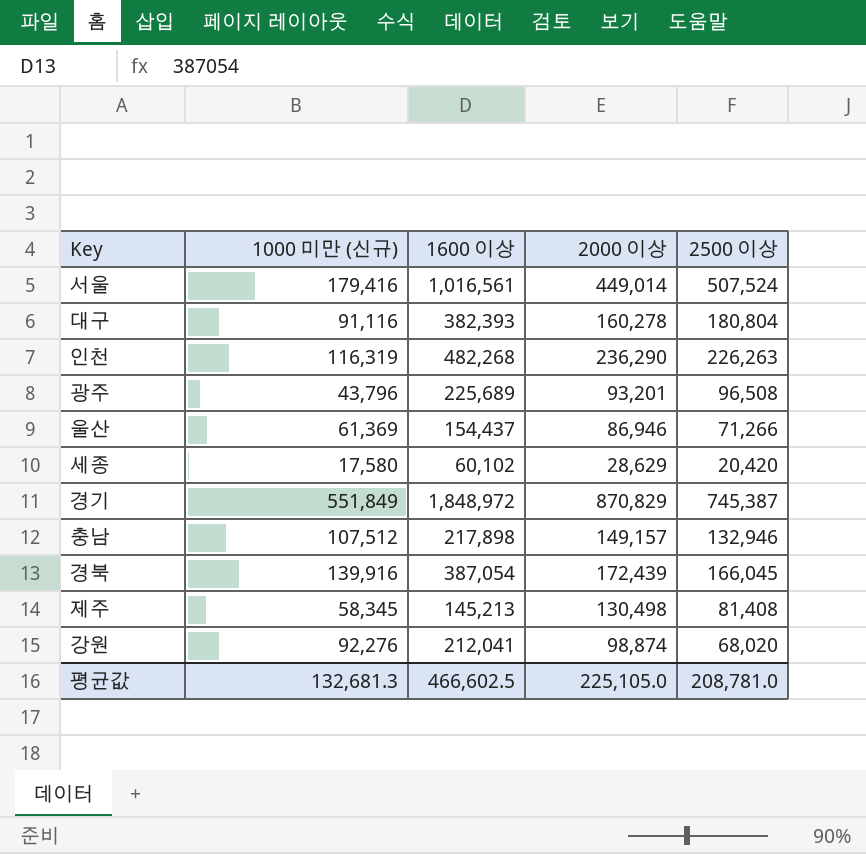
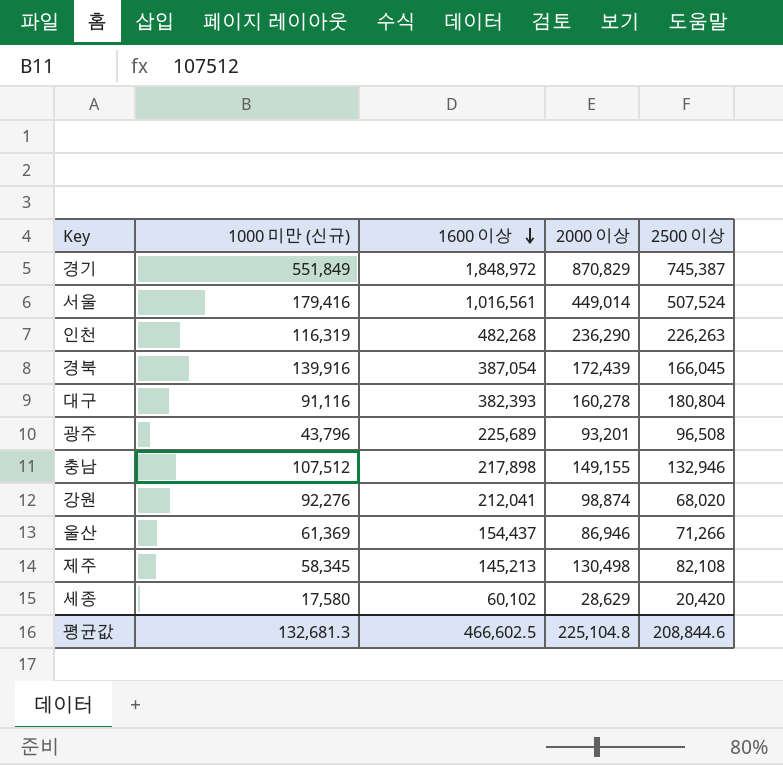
row order: none -> 1600 이상 descending
충남 | 2000 이상: 149,157 -> 149,155
제주 | 2500 이상: 81,408 -> 82,108
평균값 | 2000 이상: 225,105.0 -> 225,104.8
평균값 | 2500 이상: 208,781.0 -> 208,844.6

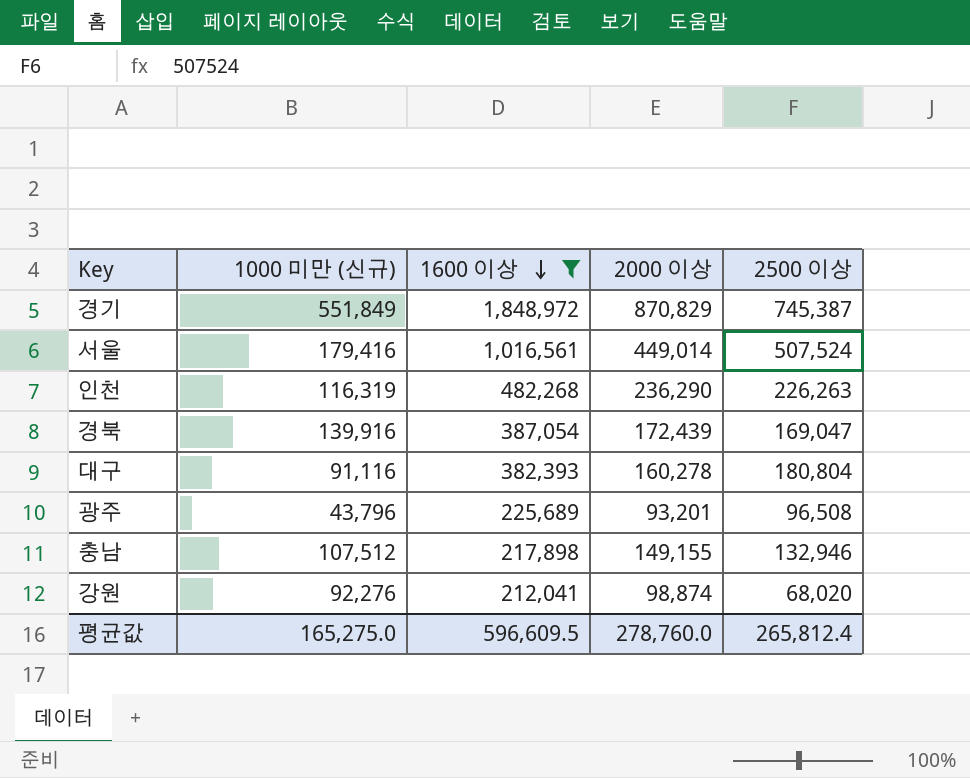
filter: none -> 1600 이상 >= 212,041
경북 | 2500 이상: 166,045 -> 169,047
평균값 | 1000 미만 (신규): 132,681.3 -> 165,275.0
평균값 | 1600 이상: 466,602.5 -> 596,609.5
평균값 | 2000 이상: 225,104.8 -> 278,760.0
평균값 | 2500 이상: 208,844.6 -> 265,812.4

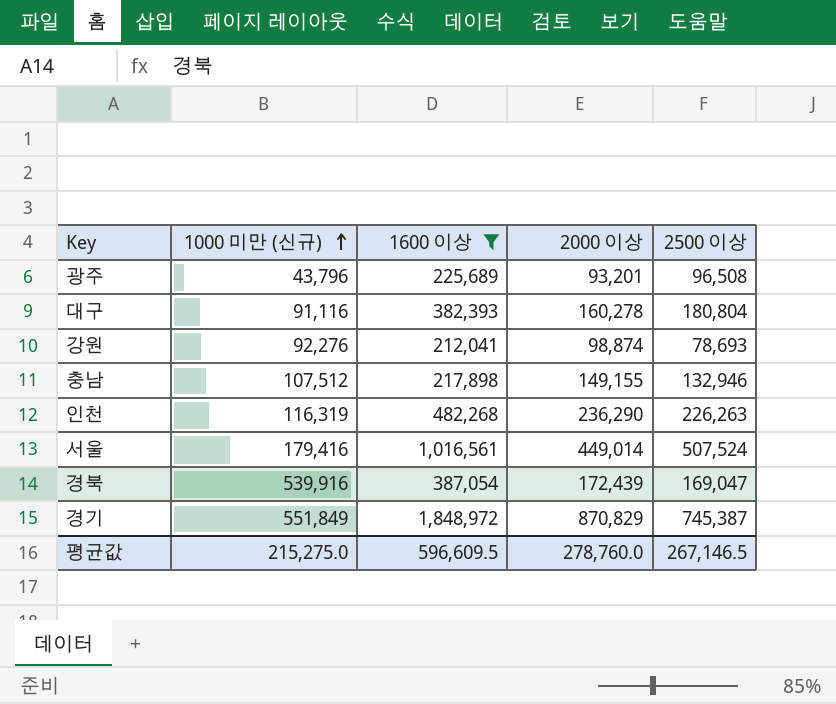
row order: 1600 이상 descending -> 1000 미만 (신규) ascending
강원 | 2500 이상: 68,020 -> 78,693
경북 | 1000 미만 (신규): 139,916 -> 539,916
평균값 | 1000 미만 (신규): 165,275.0 -> 215,275.0
평균값 | 2500 이상: 265,812.4 -> 267,146.5

